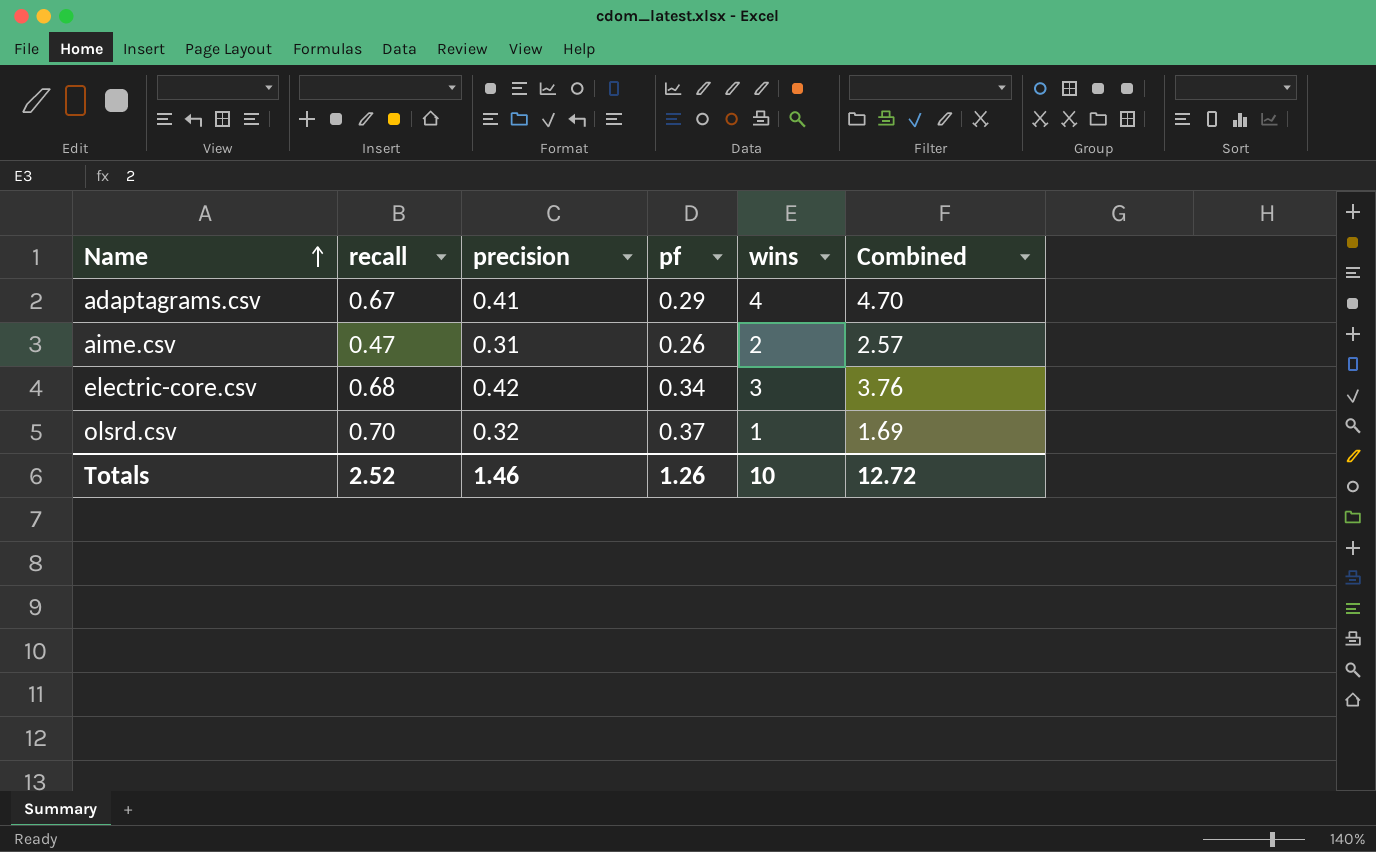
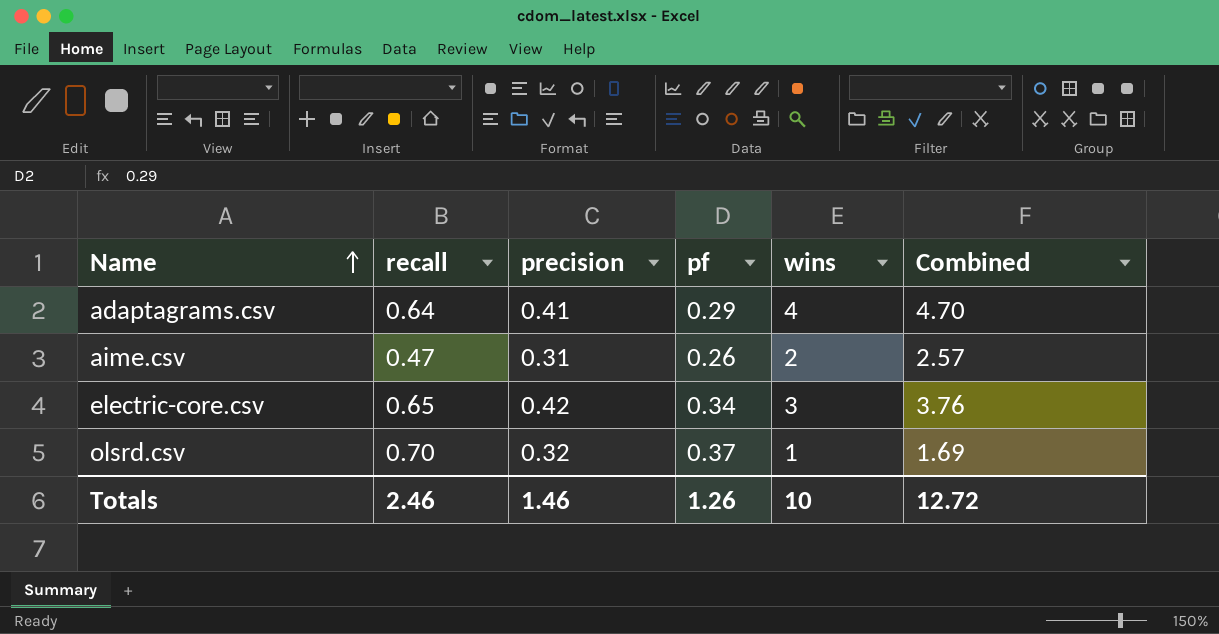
adaptagrams.csv | recall: 0.67 -> 0.64
electric-core.csv | recall: 0.68 -> 0.65
Totals | recall: 2.52 -> 2.46

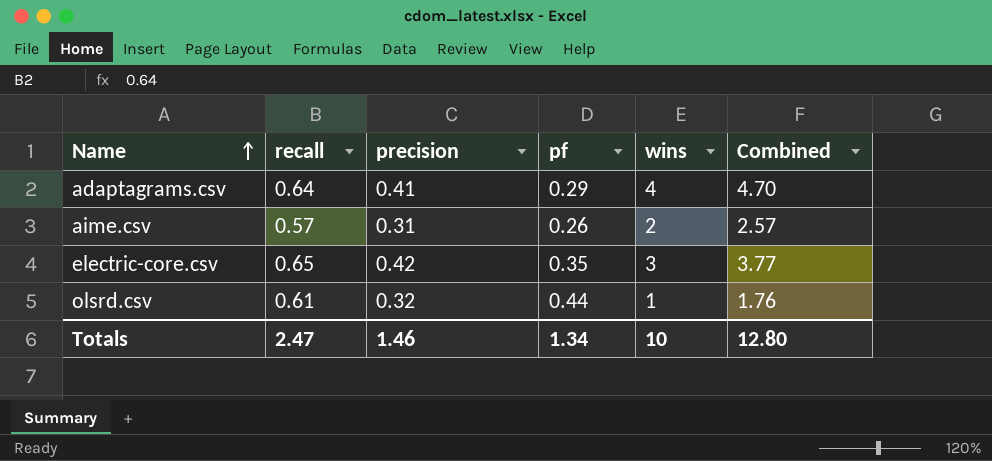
aime.csv | recall: 0.47 -> 0.57
electric-core.csv | pf: 0.34 -> 0.35
electric-core.csv | Combined: 3.76 -> 3.77
olsrd.csv | recall: 0.70 -> 0.61
olsrd.csv | pf: 0.37 -> 0.44
olsrd.csv | Combined: 1.69 -> 1.76
Totals | recall: 2.46 -> 2.47
Totals | pf: 1.26 -> 1.34
Totals | Combined: 12.72 -> 12.80

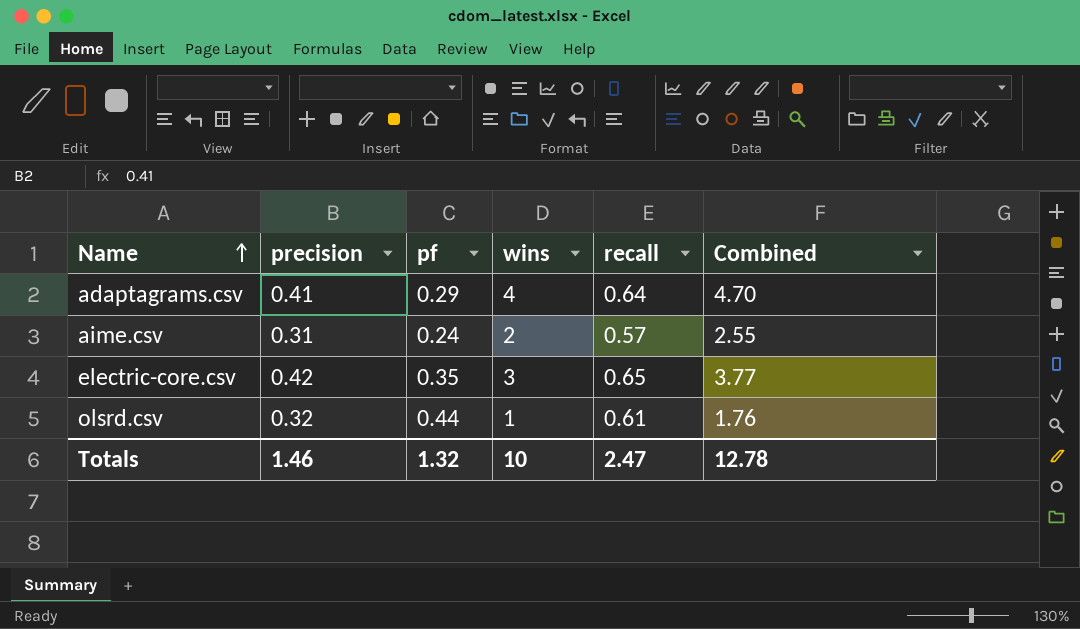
column recall | position: 2 -> 5
aime.csv | pf: 0.26 -> 0.24
aime.csv | Combined: 2.57 -> 2.55
Totals | pf: 1.34 -> 1.32
Totals | Combined: 12.80 -> 12.78

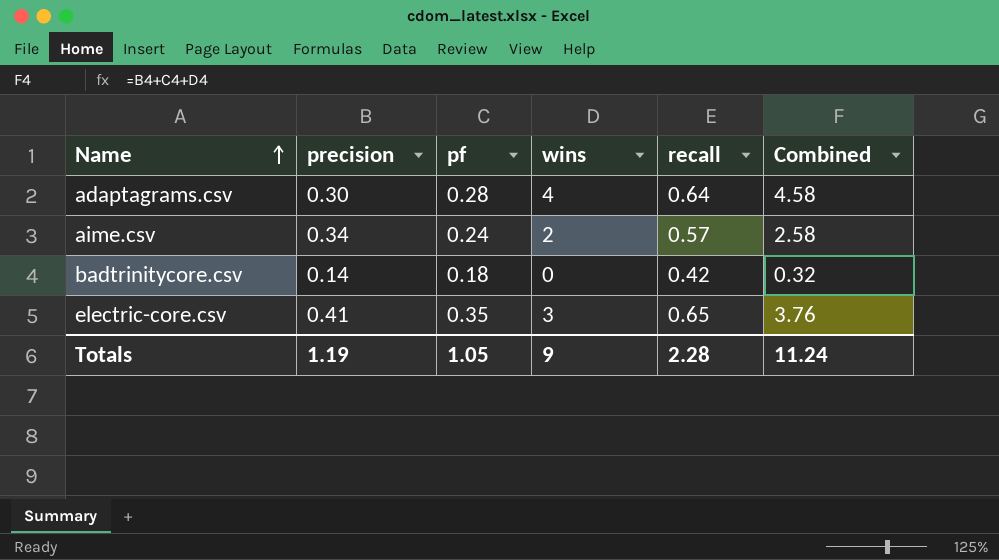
row olsrd.csv: 0.32 | 0.44 | 1 | 0.61 | 1.76 -> none
adaptagrams.csv | precision: 0.41 -> 0.30
adaptagrams.csv | pf: 0.29 -> 0.28
adaptagrams.csv | Combined: 4.70 -> 4.58
aime.csv | precision: 0.31 -> 0.34
aime.csv | Combined: 2.55 -> 2.58
row badtrinitycore.csv: none -> 0.14 | 0.18 | 0 | 0.42 | 0.32
electric-core.csv | precision: 0.42 -> 0.41
electric-core.csv | Combined: 3.77 -> 3.76
Totals | precision: 1.46 -> 1.19
Totals | pf: 1.32 -> 1.05
Totals | wins: 10 -> 9
Totals | recall: 2.47 -> 2.28
Totals | Combined: 12.78 -> 11.24

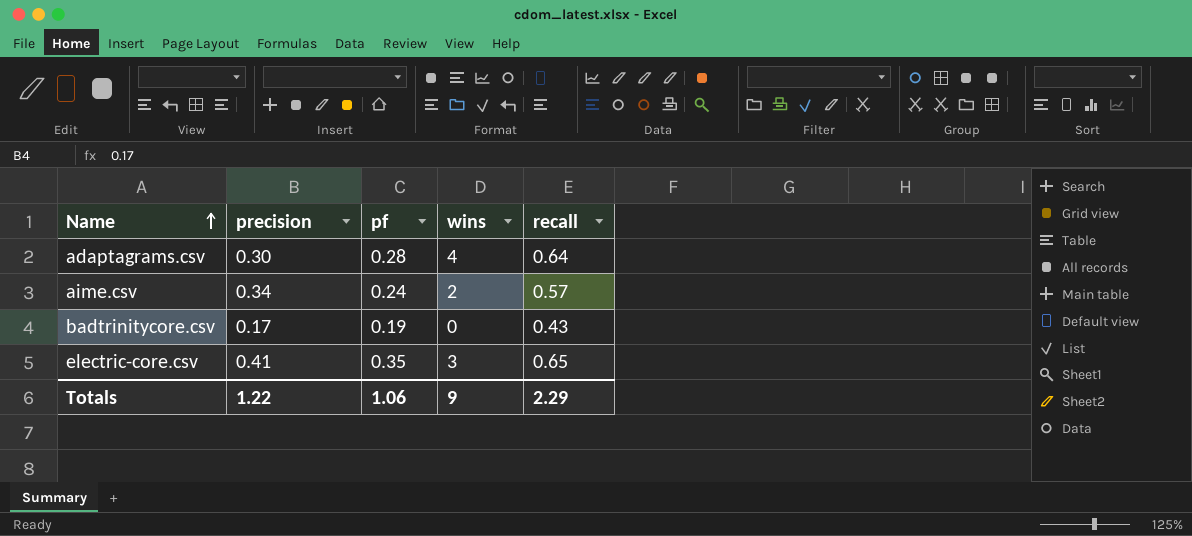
column Combined | formula: [precision] + [pf] + [wins] -> none
badtrinitycore.csv | precision: 0.14 -> 0.17
badtrinitycore.csv | pf: 0.18 -> 0.19
badtrinitycore.csv | recall: 0.42 -> 0.43
Totals | precision: 1.19 -> 1.22
Totals | pf: 1.05 -> 1.06
Totals | recall: 2.28 -> 2.29

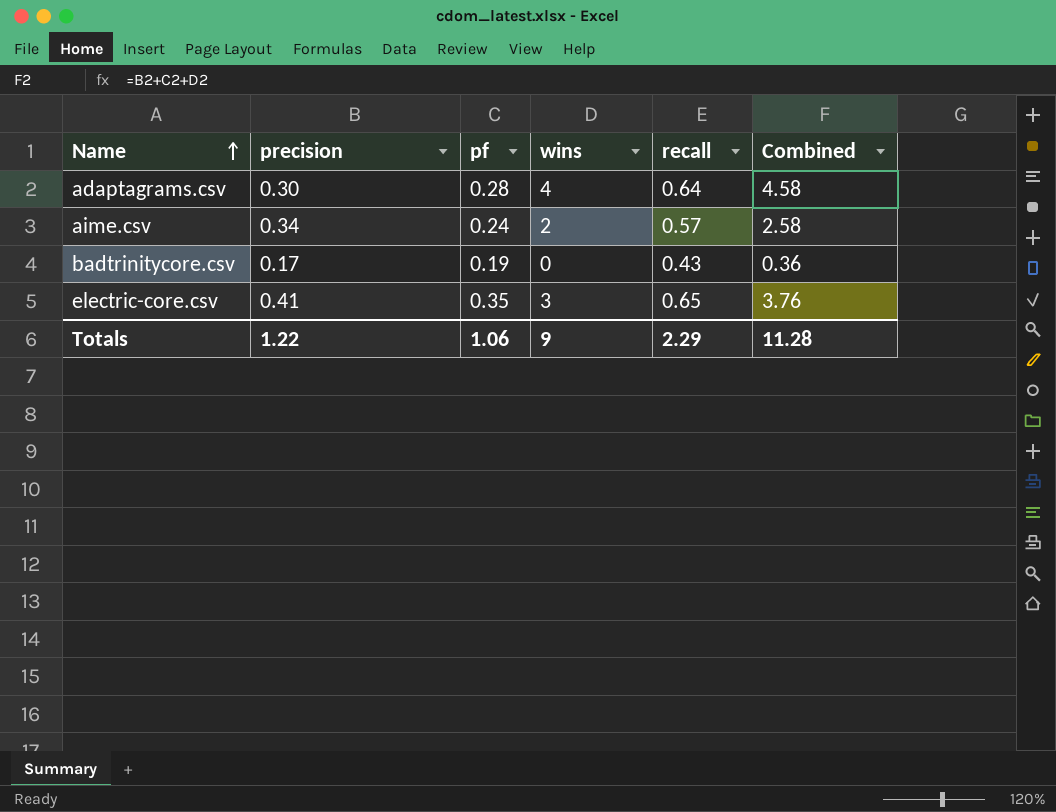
column Combined | formula: none -> [precision] + [pf] + [wins]

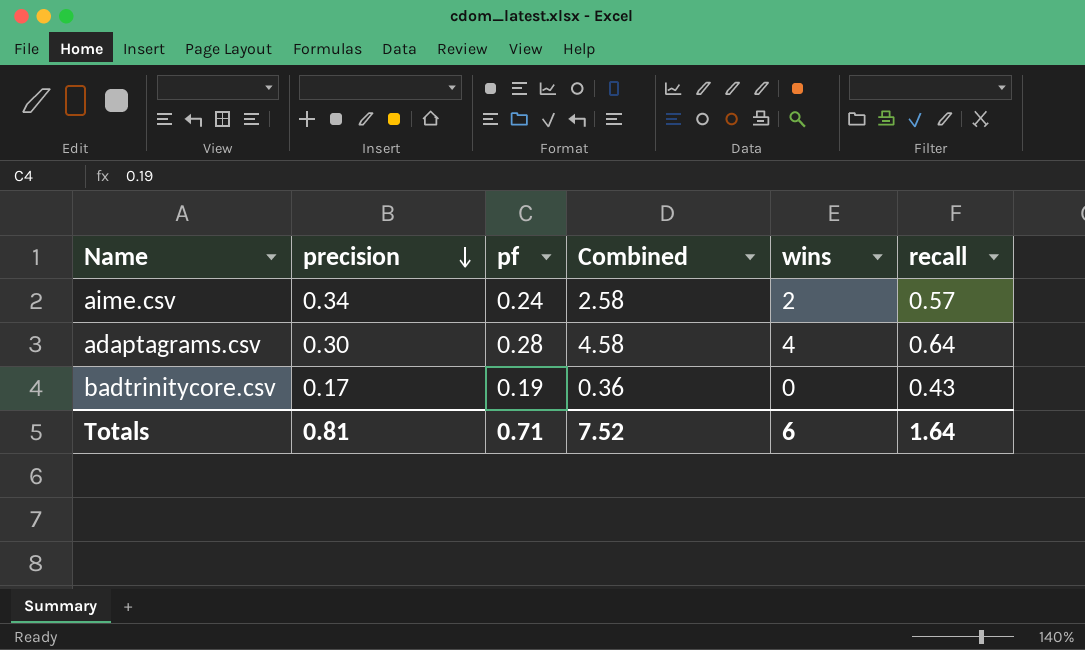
row order: Name ascending -> precision descending
column Combined | position: 6 -> 4
row electric-core.csv: 0.41 | 0.35 | 3 | 0.65 | 3.76 -> none
Totals | precision: 1.22 -> 0.81
Totals | pf: 1.06 -> 0.71
Totals | Combined: 11.28 -> 7.52
Totals | wins: 9 -> 6
Totals | recall: 2.29 -> 1.64

